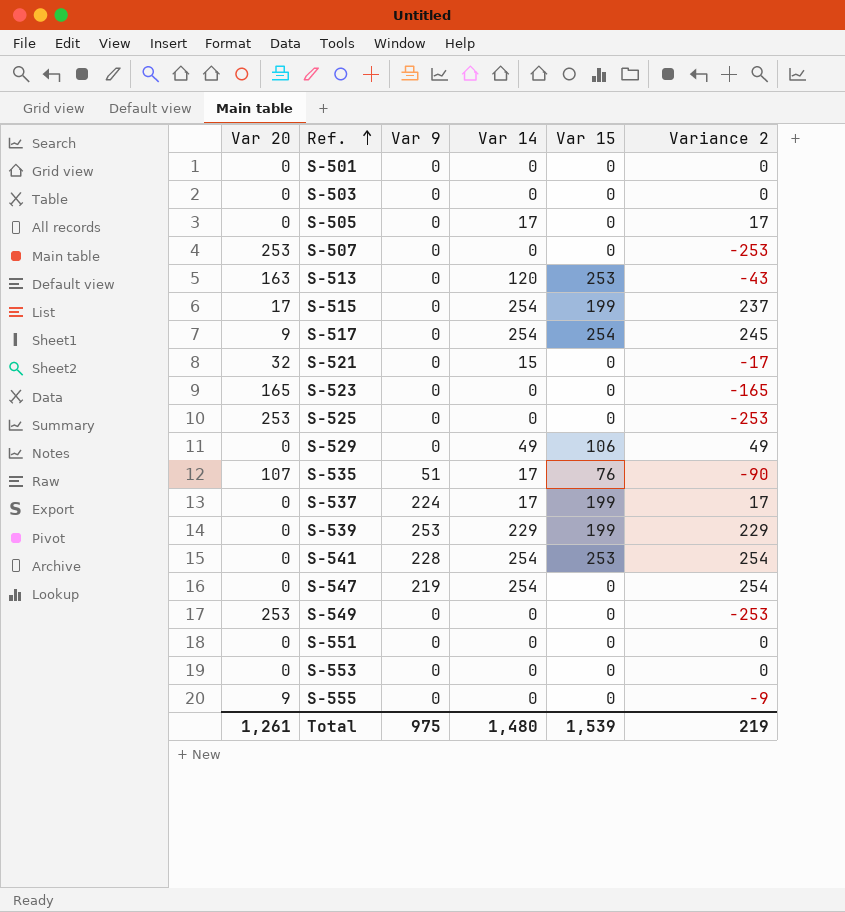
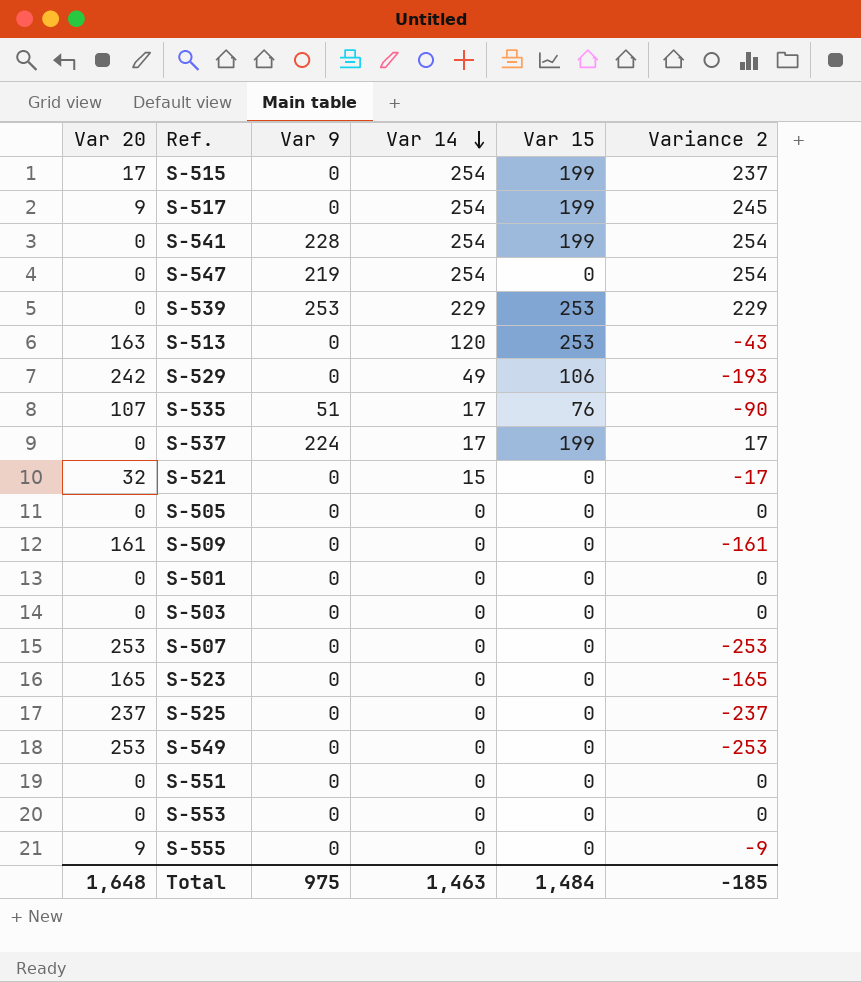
row order: Ref. ascending -> Var 14 descending
S-517 | Var 15: 254 -> 199
S-541 | Var 15: 253 -> 199
S-539 | Var 15: 199 -> 253
S-529 | Var 20: 0 -> 242
S-529 | Variance 2: 49 -> -193
S-505 | Var 14: 17 -> 0
S-505 | Variance 2: 17 -> 0
row S-509: none -> 161 | 0 | 0 | 0 | -161
S-525 | Var 20: 253 -> 237
S-525 | Variance 2: -253 -> -237
Total | Var 20: 1,261 -> 1,648
Total | Var 14: 1,480 -> 1,463
Total | Var 15: 1,539 -> 1,484
Total | Variance 2: 219 -> -185

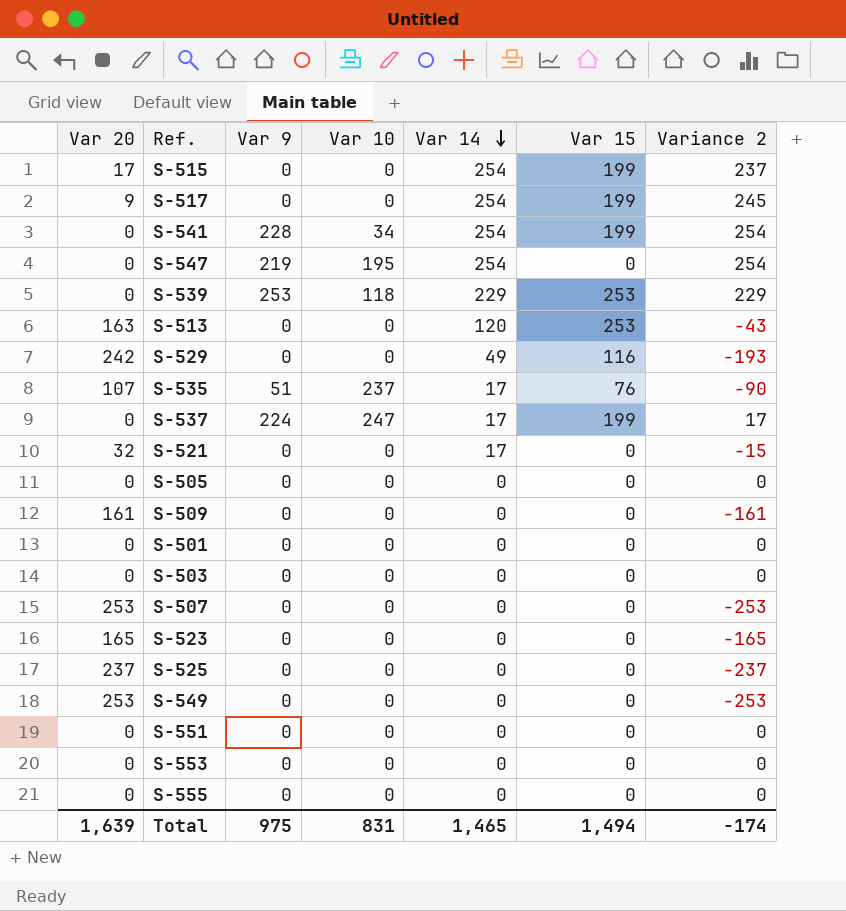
column Var 10 | position: none -> 4
S-529 | Var 15: 106 -> 116
S-521 | Var 14: 15 -> 17
S-521 | Variance 2: -17 -> -15
S-555 | Var 20: 9 -> 0
S-555 | Variance 2: -9 -> 0
Total | Var 20: 1,648 -> 1,639
Total | Var 14: 1,463 -> 1,465
Total | Var 15: 1,484 -> 1,494
Total | Variance 2: -185 -> -174

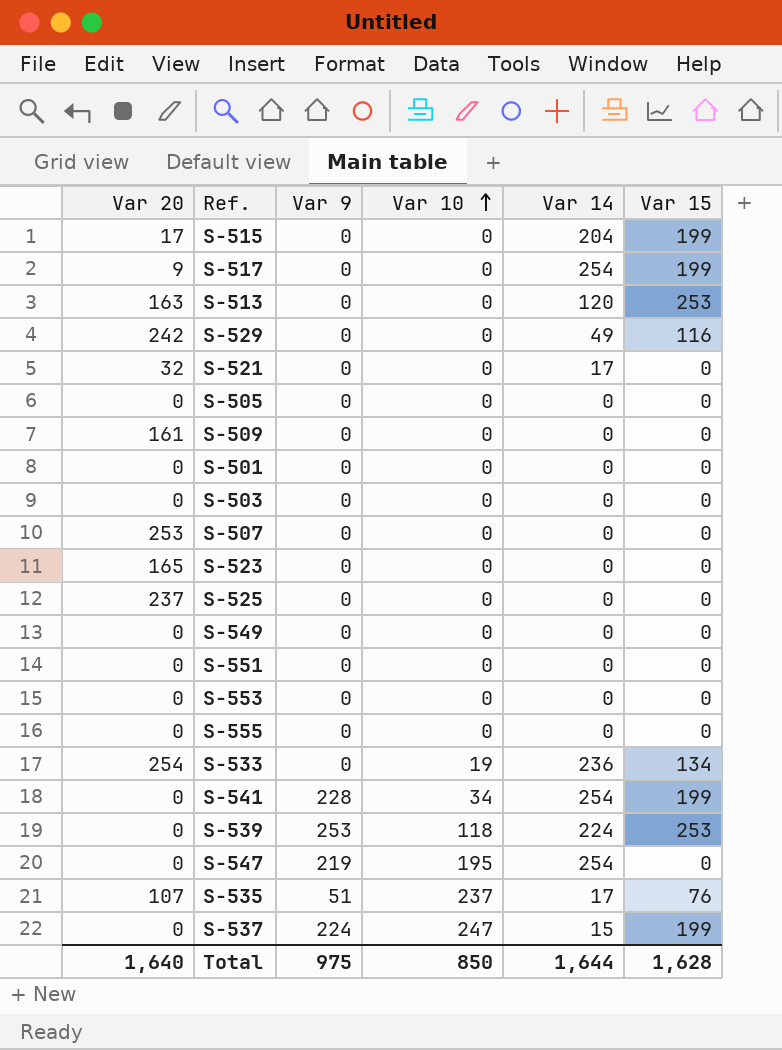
row order: Var 14 descending -> Var 10 ascending
column Variance 2 | formula: [Var 14] - [Var 20] -> none
S-515 | Var 14: 254 -> 204
S-549 | Var 20: 253 -> 0
row S-533: none -> 254 | 0 | 19 | 236 | 134
S-539 | Var 14: 229 -> 224
S-537 | Var 14: 17 -> 15
Total | Var 20: 1,639 -> 1,640
Total | Var 10: 831 -> 850
Total | Var 14: 1,465 -> 1,644
Total | Var 15: 1,494 -> 1,628

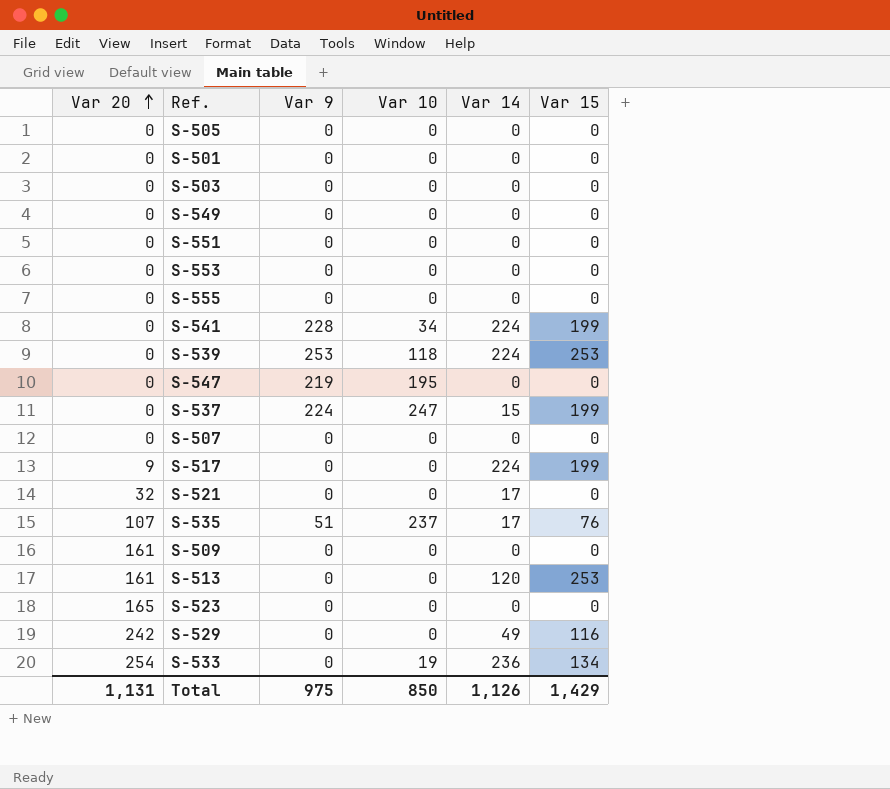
row order: Var 10 ascending -> Var 20 ascending
row S-515: 17 | 0 | 0 | 204 | 199 -> none
row S-525: 237 | 0 | 0 | 0 | 0 -> none
S-541 | Var 14: 254 -> 224
S-547 | Var 14: 254 -> 0
S-507 | Var 20: 253 -> 0
S-517 | Var 14: 254 -> 224
S-513 | Var 20: 163 -> 161
Total | Var 20: 1,640 -> 1,131
Total | Var 14: 1,644 -> 1,126
Total | Var 15: 1,628 -> 1,429

